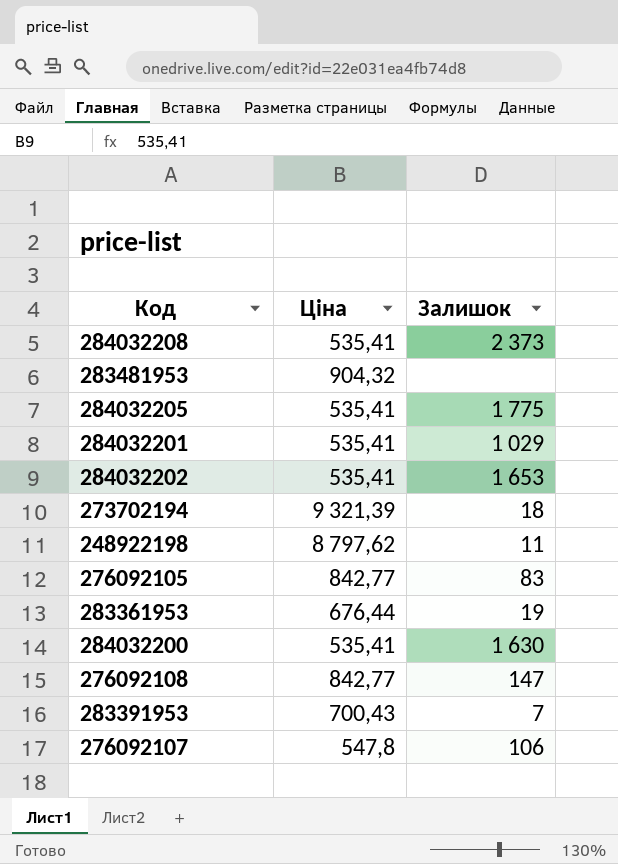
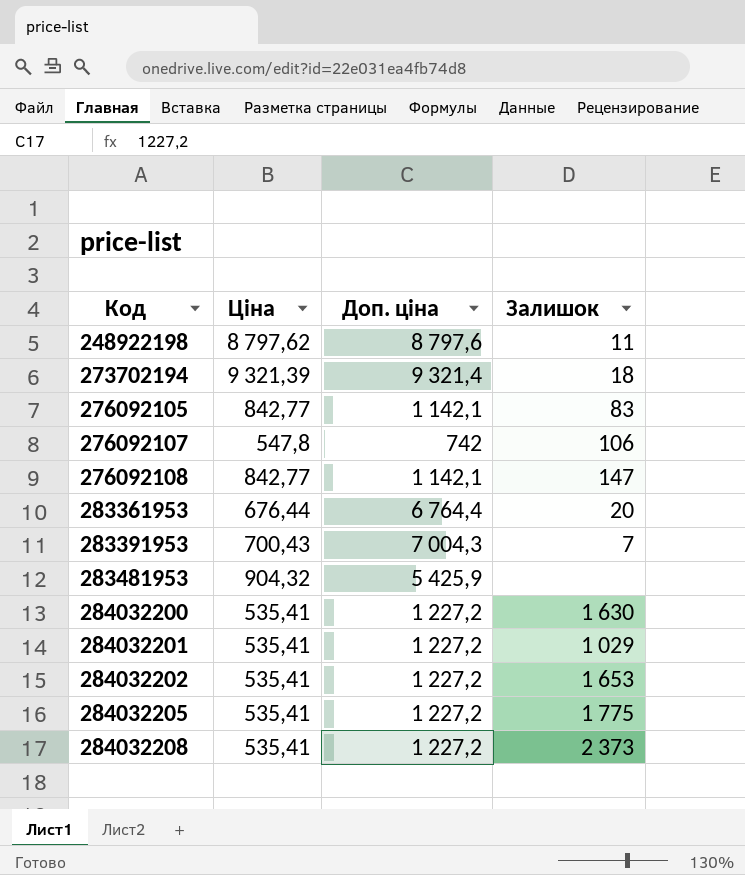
row order: none -> Код ascending
column Доп. ціна | position: none -> 3
283361953 | Залишок: 19 -> 20

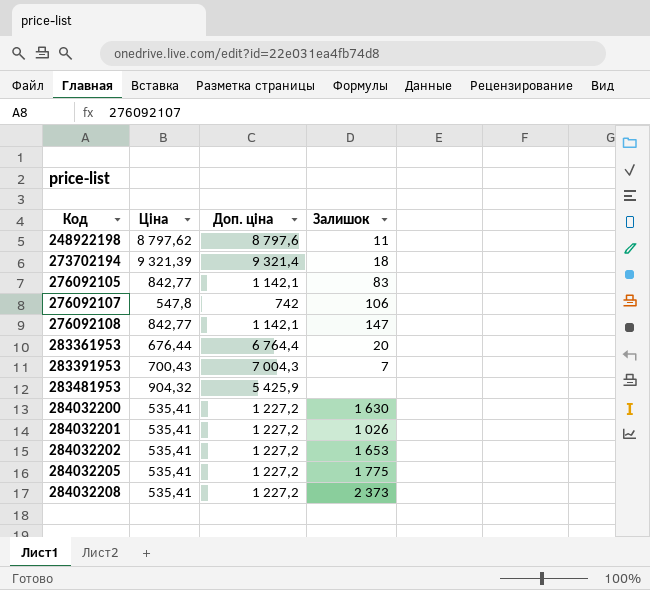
284032201 | Залишок: 1 029 -> 1 026

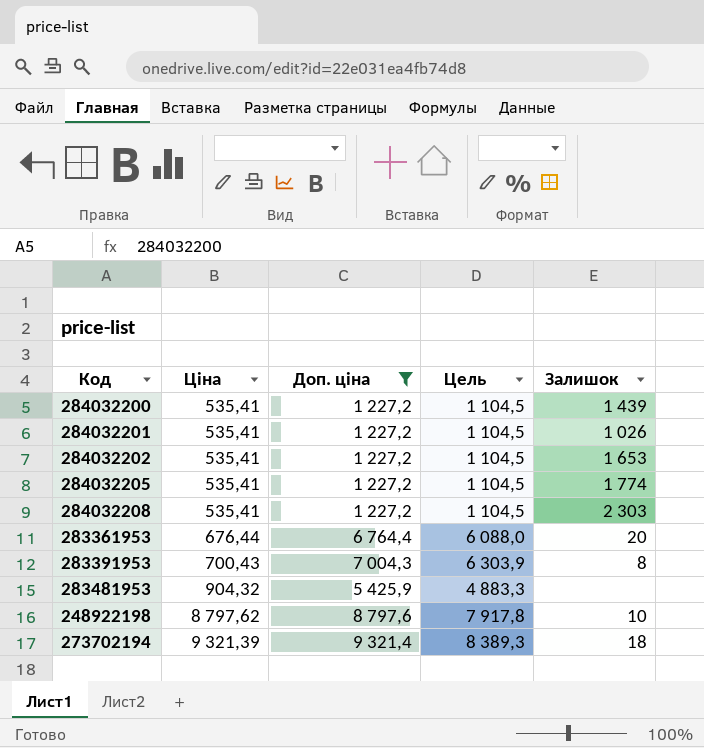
filter: none -> Доп. ціна >= 1 227,2
row order: Код ascending -> Ціна ascending
column Цель | formula: none -> [Доп. ціна] * 0,9
284032200 | Залишок: 1 630 -> 1 439
284032205 | Залишок: 1 775 -> 1 774
284032208 | Залишок: 2 373 -> 2 303
283391953 | Залишок: 7 -> 8
248922198 | Залишок: 11 -> 10

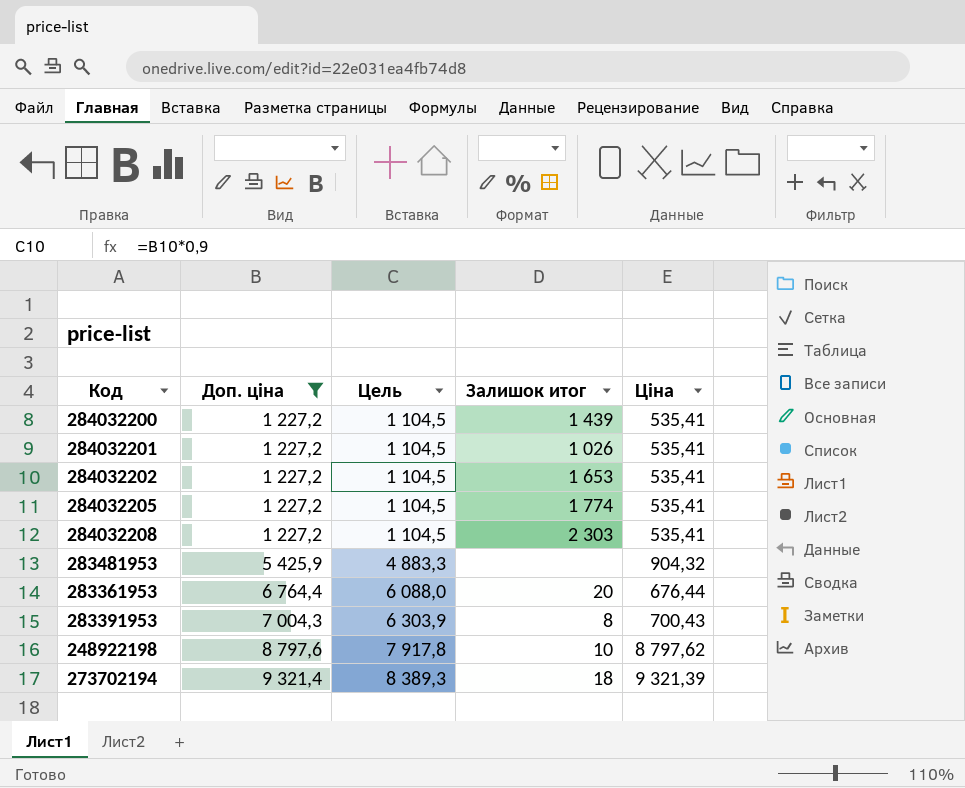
row order: Ціна ascending -> Доп. ціна ascending
column name: Залишок -> Залишок итог
column Ціна | position: 2 -> 5

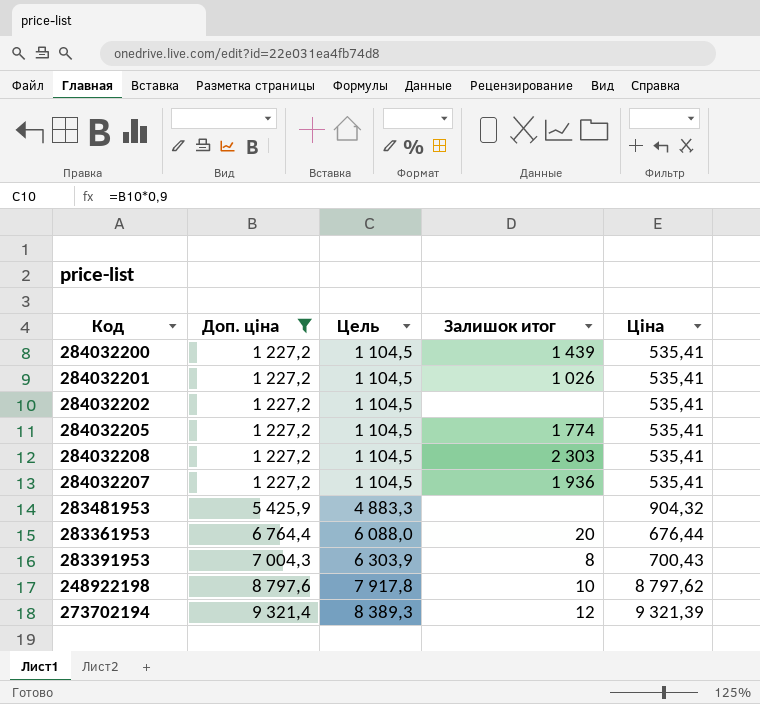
284032202 | Залишок итог: 1 653 -> none
row 284032207: none -> 1 227,2 | 1 104,5 | 1 936 | 535,41
273702194 | Залишок итог: 18 -> 12

